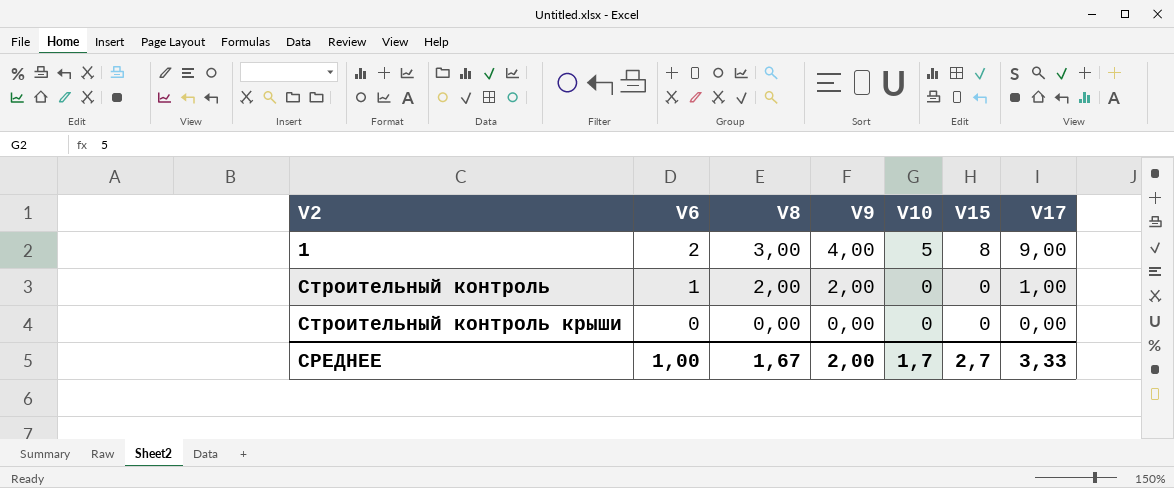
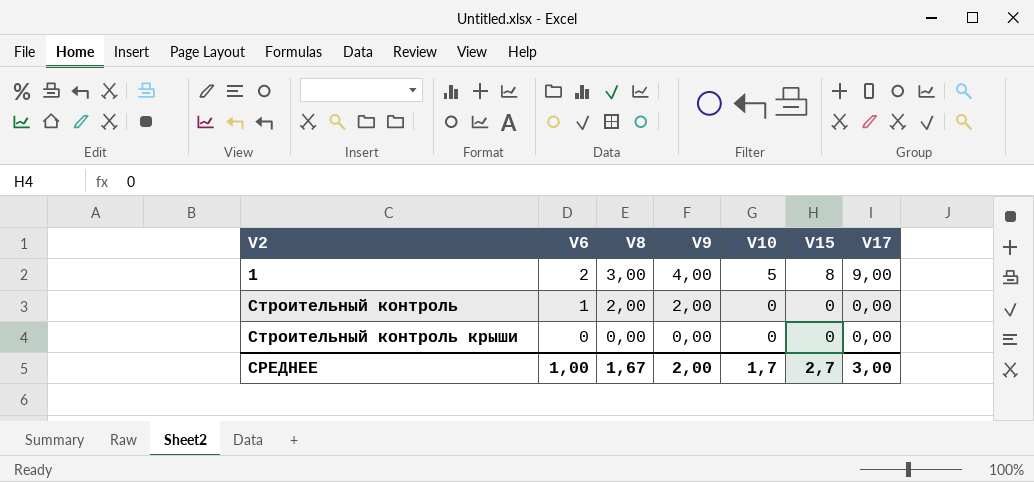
Строительный контроль | V17: 1,00 -> 0,00
СРЕДНЕЕ | V17: 3,33 -> 3,00

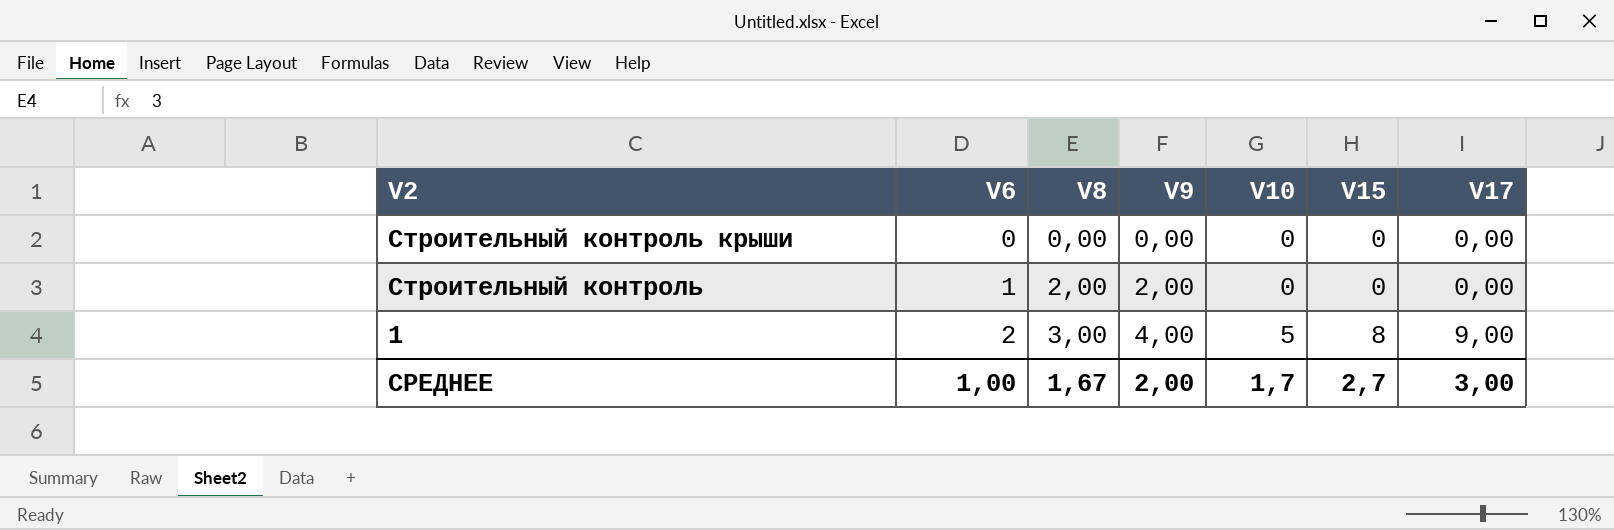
row order: V2 ascending -> V2 descending

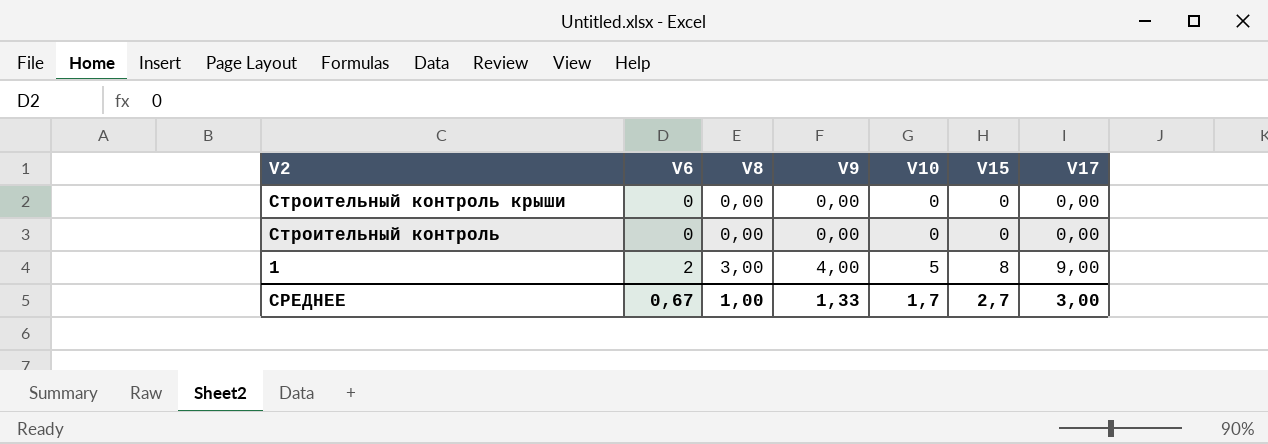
Строительный контроль | V6: 1 -> 0
Строительный контроль | V8: 2,00 -> 0,00
Строительный контроль | V9: 2,00 -> 0,00
СРЕДНЕЕ | V6: 1,00 -> 0,67
СРЕДНЕЕ | V8: 1,67 -> 1,00
СРЕДНЕЕ | V9: 2,00 -> 1,33

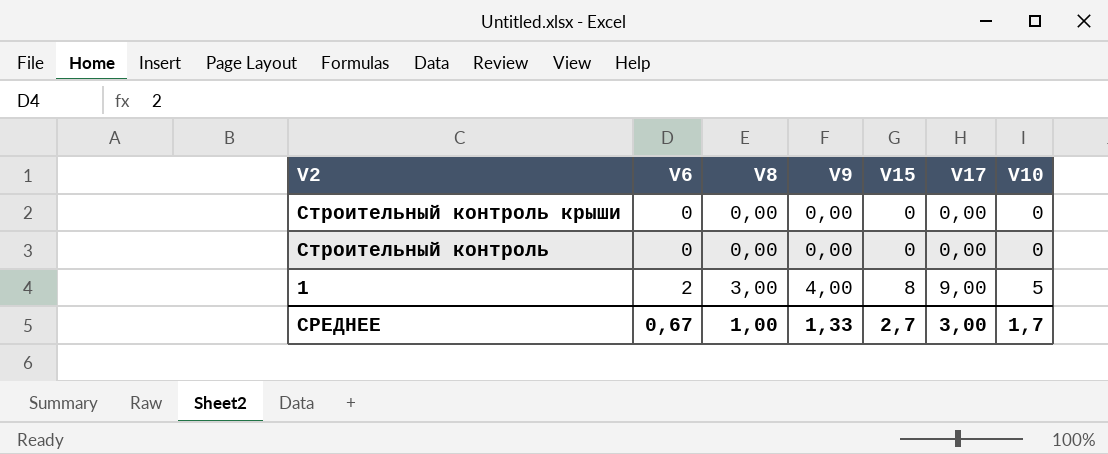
column V10 | position: 5 -> 7

